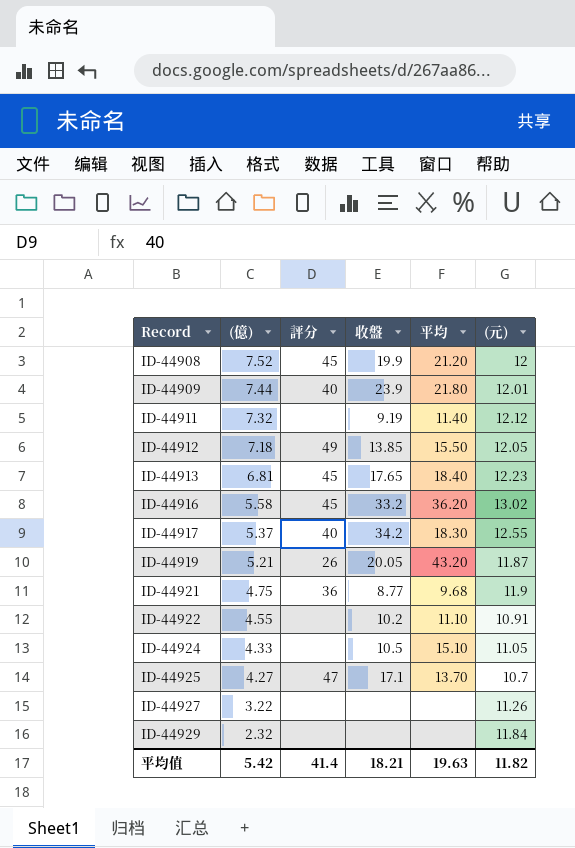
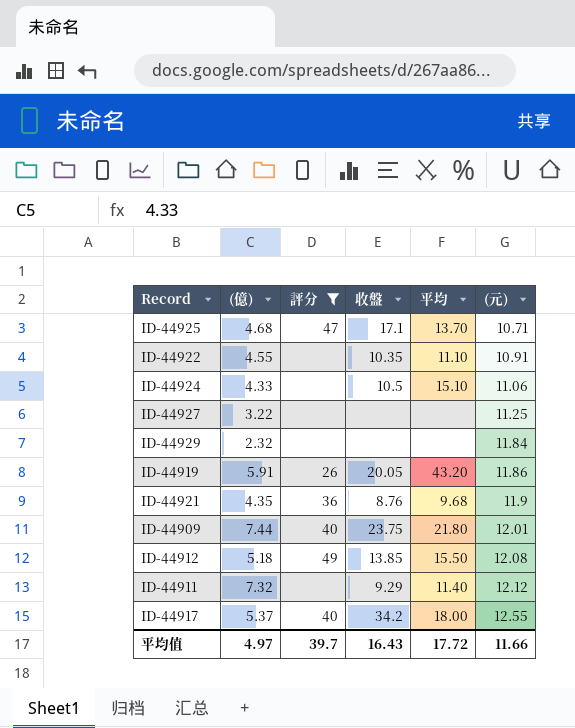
filter: none -> 評分 != 45
row order: Record ascending -> (元) ascending
ID-44925 | (億): 4.27 -> 4.68
ID-44925 | (元): 10.7 -> 10.71
ID-44922 | 收盤: 10.2 -> 10.35
ID-44924 | (元): 11.05 -> 11.06
ID-44927 | (元): 11.26 -> 11.25
ID-44919 | (億): 5.21 -> 5.91
ID-44919 | (元): 11.87 -> 11.86
ID-44921 | (億): 4.75 -> 4.35
ID-44921 | 收盤: 8.77 -> 8.76
ID-44909 | 收盤: 23.9 -> 23.75
ID-44912 | (億): 7.18 -> 5.18
ID-44912 | (元): 12.05 -> 12.08
ID-44911 | 收盤: 9.19 -> 9.29
ID-44917 | 平均: 18.30 -> 18.00
平均值 | (億): 5.42 -> 4.97
平均值 | 評分: 41.4 -> 39.7
平均值 | 收盤: 18.21 -> 16.43
平均值 | 平均: 19.63 -> 17.72
平均值 | (元): 11.82 -> 11.66

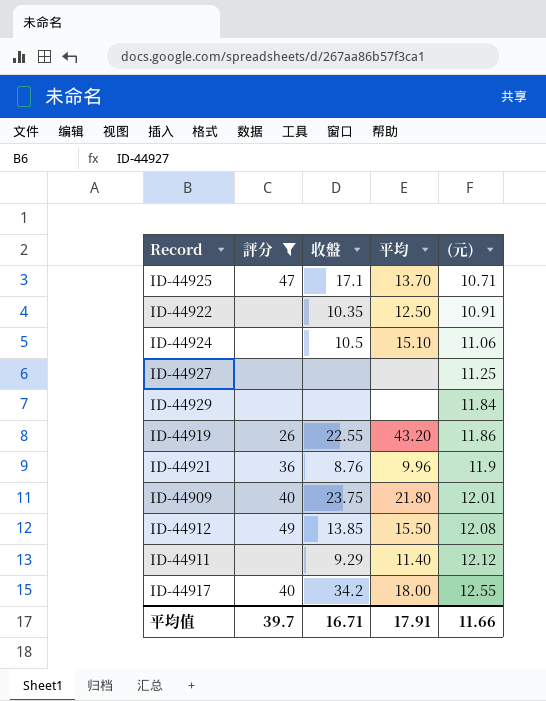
column (億) | position: 2 -> none
ID-44922 | 平均: 11.10 -> 12.50
ID-44919 | 收盤: 20.05 -> 22.55
ID-44921 | 平均: 9.68 -> 9.96
平均值 | 收盤: 16.43 -> 16.71
平均值 | 平均: 17.72 -> 17.91

